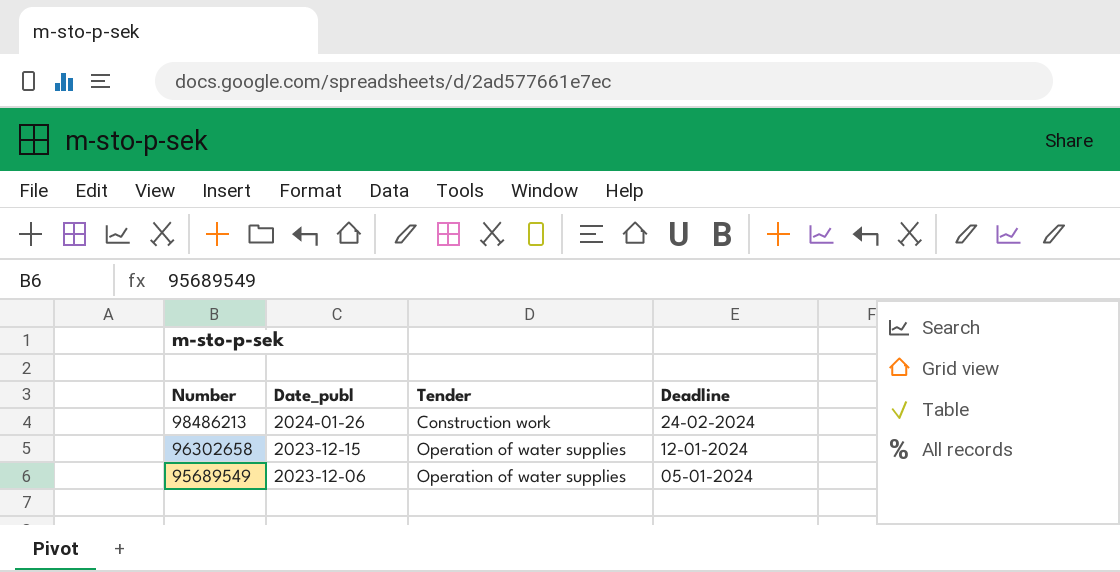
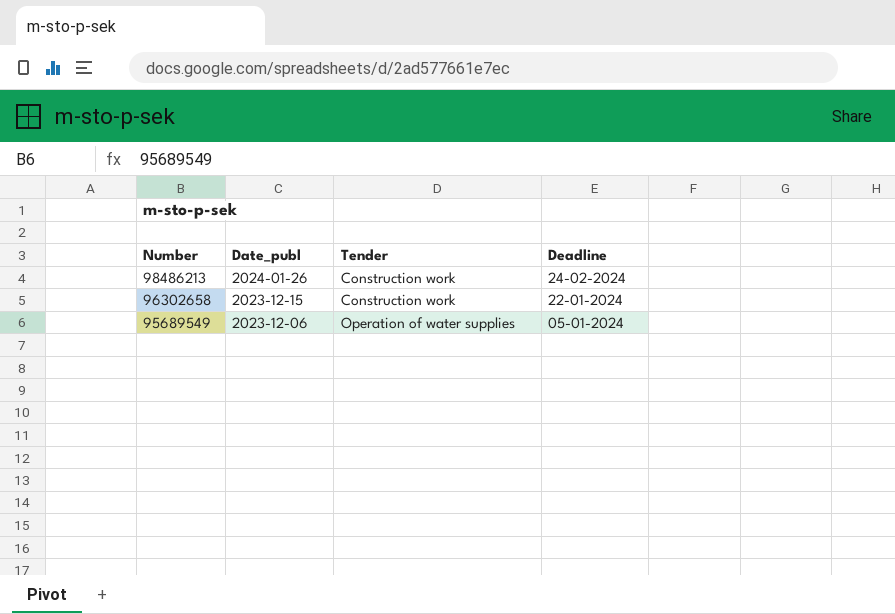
96302658 | Tender: Operation of water supplies -> Construction work
96302658 | Deadline: 12-01-2024 -> 22-01-2024

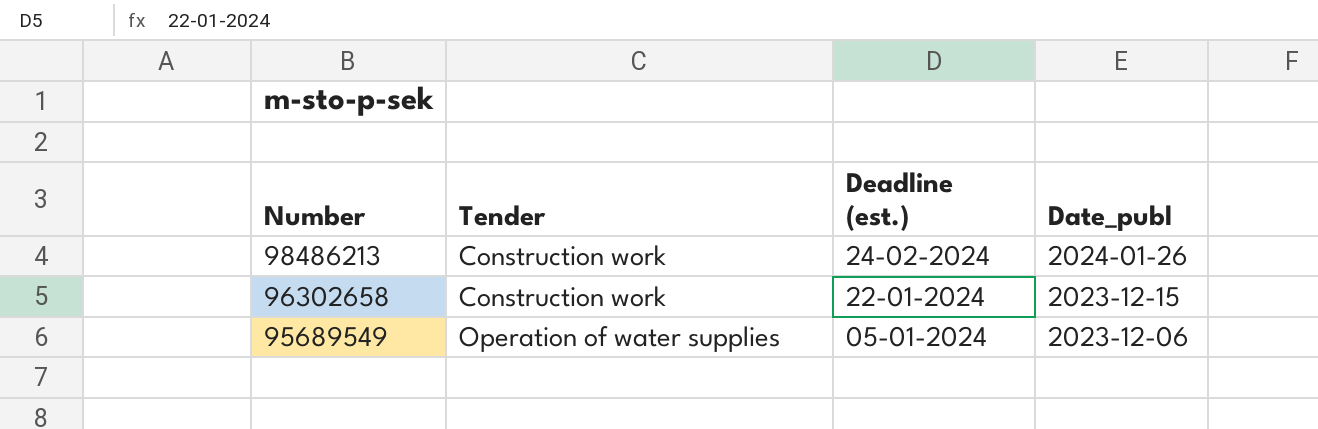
column name: Deadline -> Deadline (est.)
column Date_publ | position: 2 -> 4

